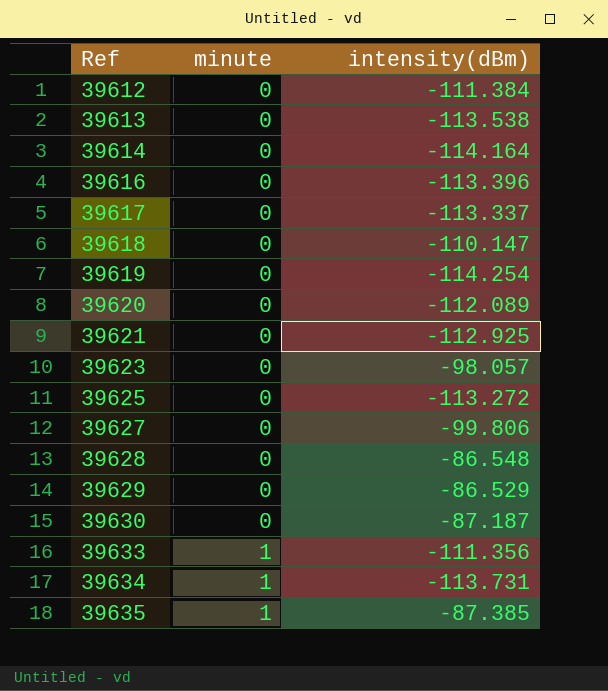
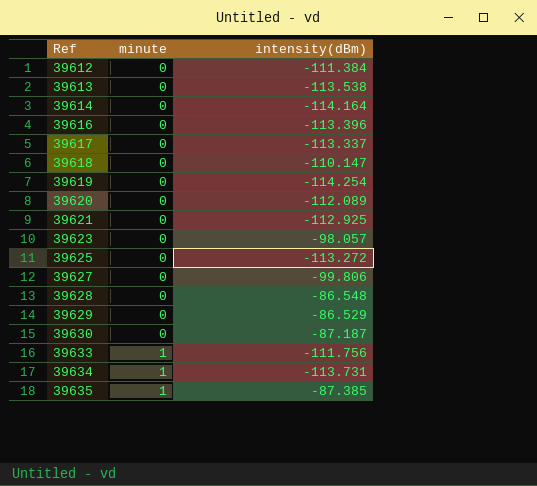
39633 | intensity(dBm): -111.356 -> -111.756

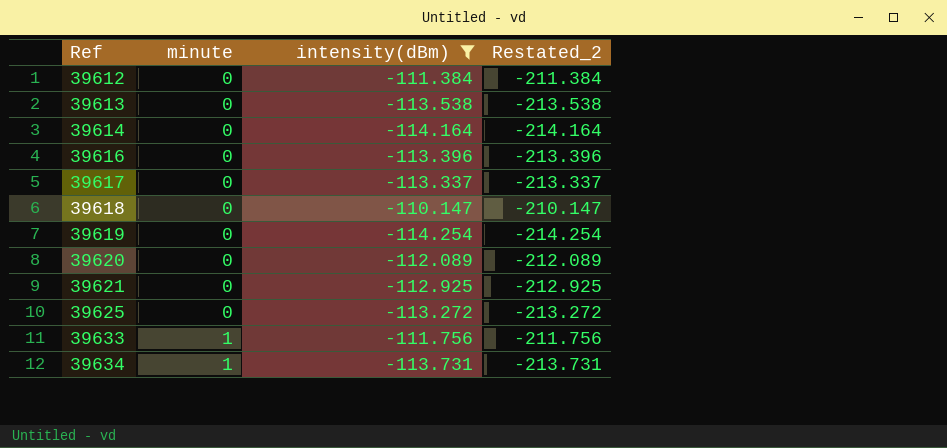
filter: none -> intensity(dBm) <= -110.147
column Restated_2 | formula: none -> [intensity(dBm)] - 100

